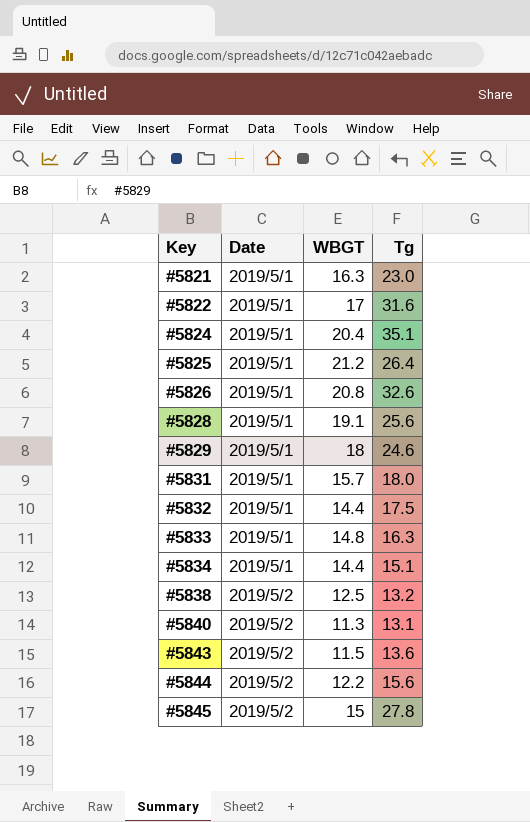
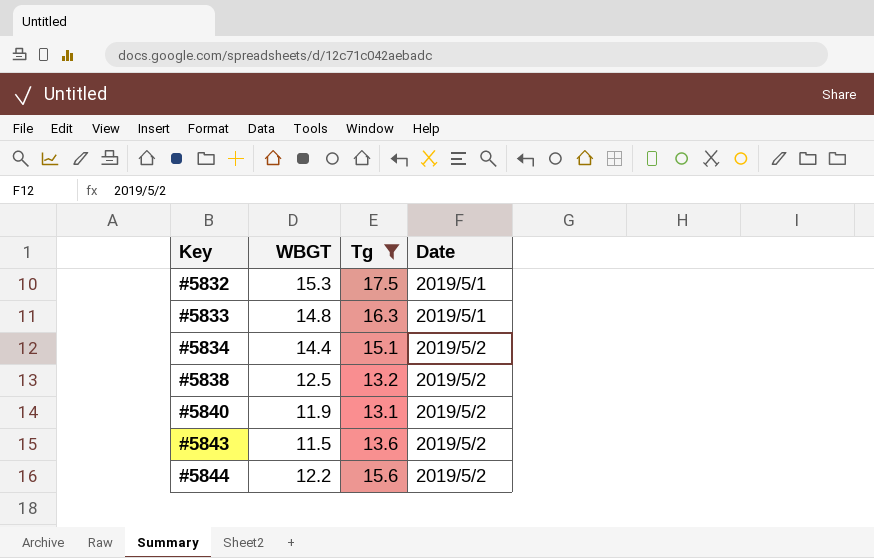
filter: none -> Tg <= 17.5
column Date | position: 2 -> 4
#5832 | WBGT: 14.4 -> 15.3
#5834 | Date: 2019/5/1 -> 2019/5/2
#5840 | WBGT: 11.3 -> 11.9

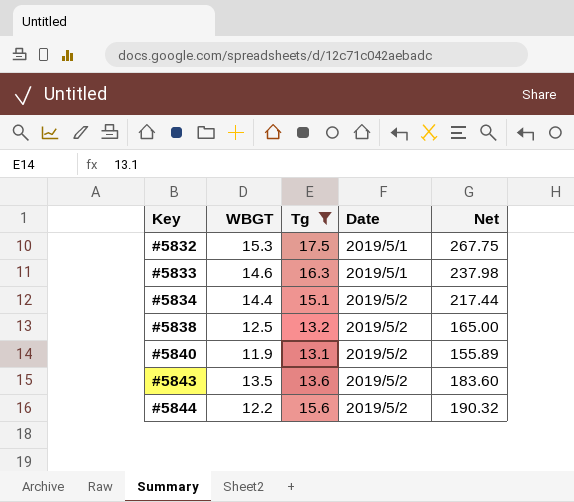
column Net | formula: none -> [WBGT] * [Tg]
#5833 | WBGT: 14.8 -> 14.6
#5843 | WBGT: 11.5 -> 13.5

